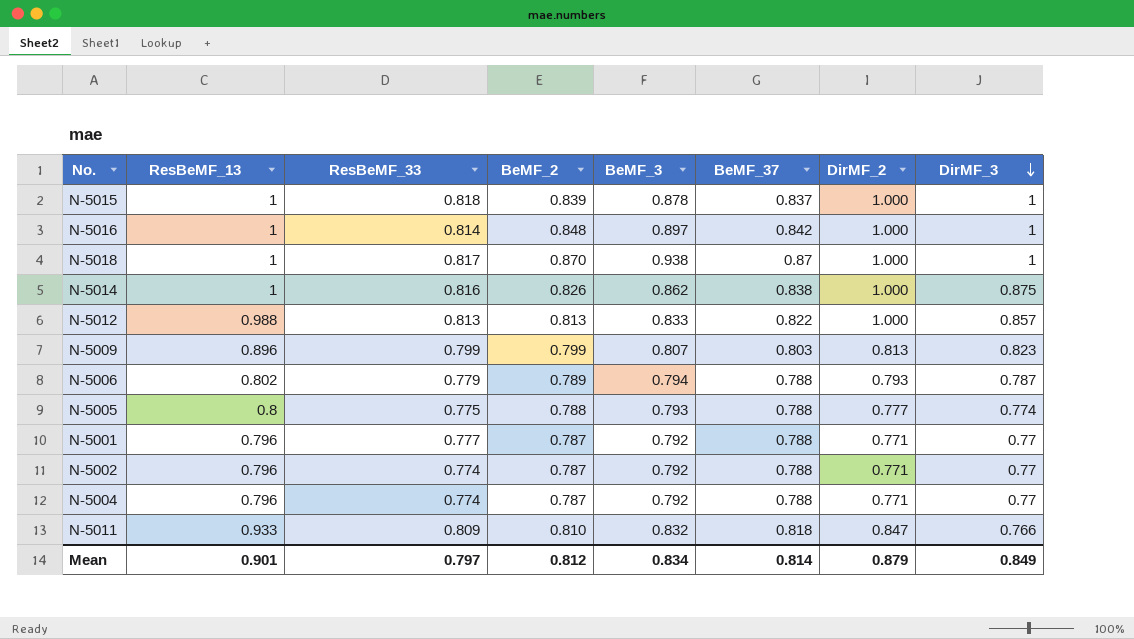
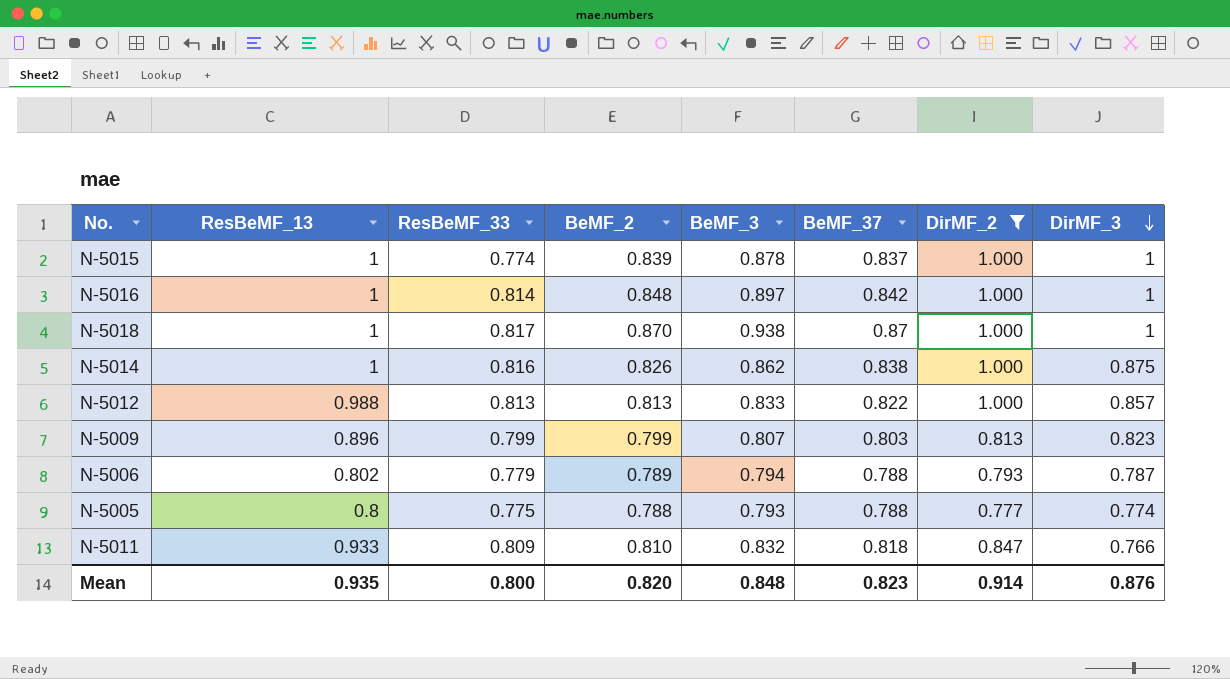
filter: none -> DirMF_2 != 0.771
N-5015 | ResBeMF_33: 0.818 -> 0.774
Mean | ResBeMF_13: 0.901 -> 0.935
Mean | ResBeMF_33: 0.797 -> 0.800
Mean | BeMF_2: 0.812 -> 0.820
Mean | BeMF_3: 0.834 -> 0.848
Mean | BeMF_37: 0.814 -> 0.823
Mean | DirMF_2: 0.879 -> 0.914
Mean | DirMF_3: 0.849 -> 0.876

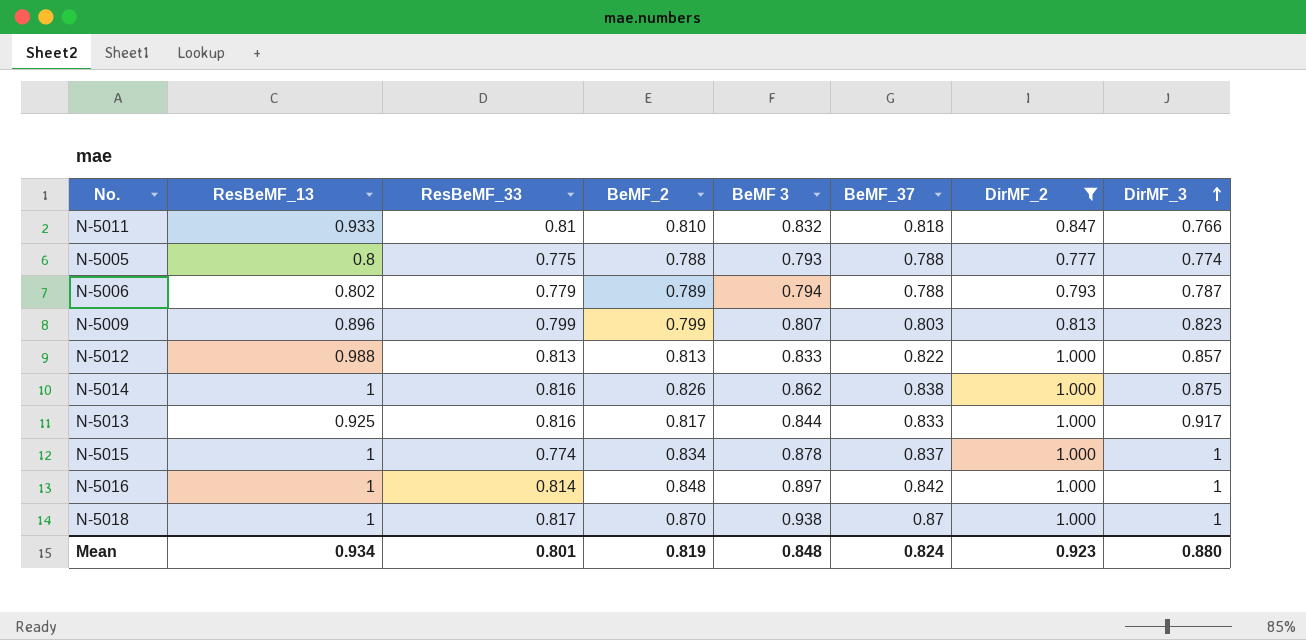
row order: DirMF_3 descending -> DirMF_3 ascending
column name: BeMF_3 -> BeMF 3
N-5011 | ResBeMF_33: 0.809 -> 0.81
row N-5013: none -> 0.925 | 0.816 | 0.817 | 0.844 | 0.833 | 1.000 | 0.917
N-5015 | BeMF_2: 0.839 -> 0.834
Mean | ResBeMF_13: 0.935 -> 0.934
Mean | ResBeMF_33: 0.800 -> 0.801
Mean | BeMF_2: 0.820 -> 0.819
Mean | BeMF_37: 0.823 -> 0.824
Mean | DirMF_2: 0.914 -> 0.923
Mean | DirMF_3: 0.876 -> 0.880

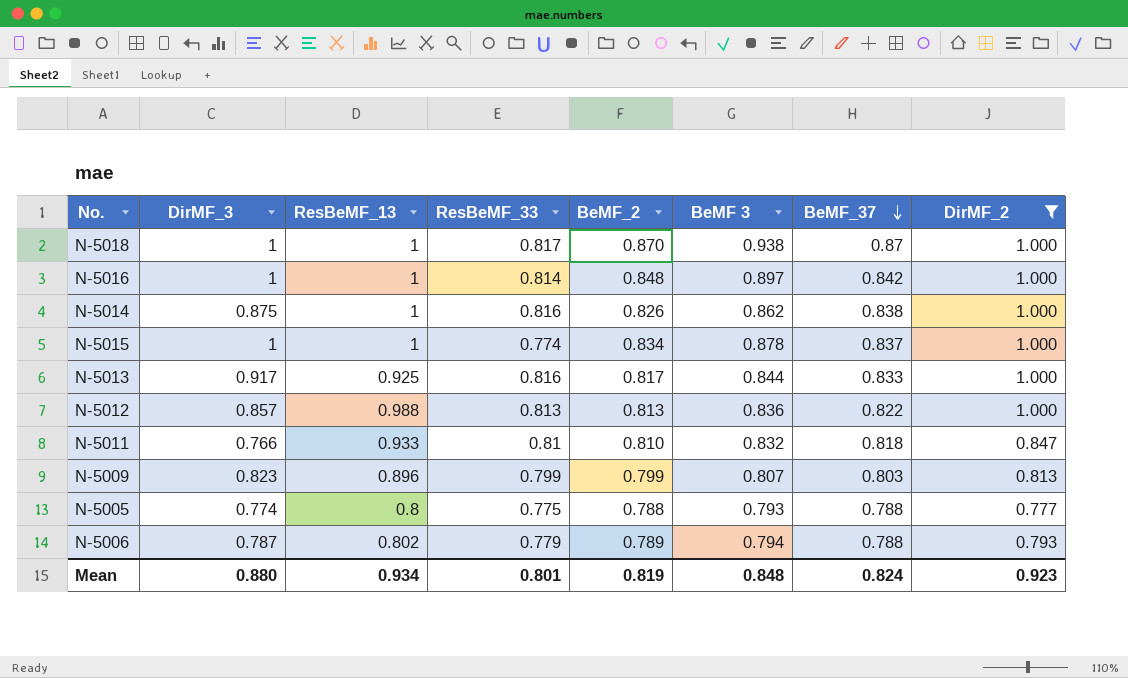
row order: DirMF_3 ascending -> BeMF_37 descending
column DirMF_3 | position: 8 -> 2
N-5012 | BeMF 3: 0.833 -> 0.836

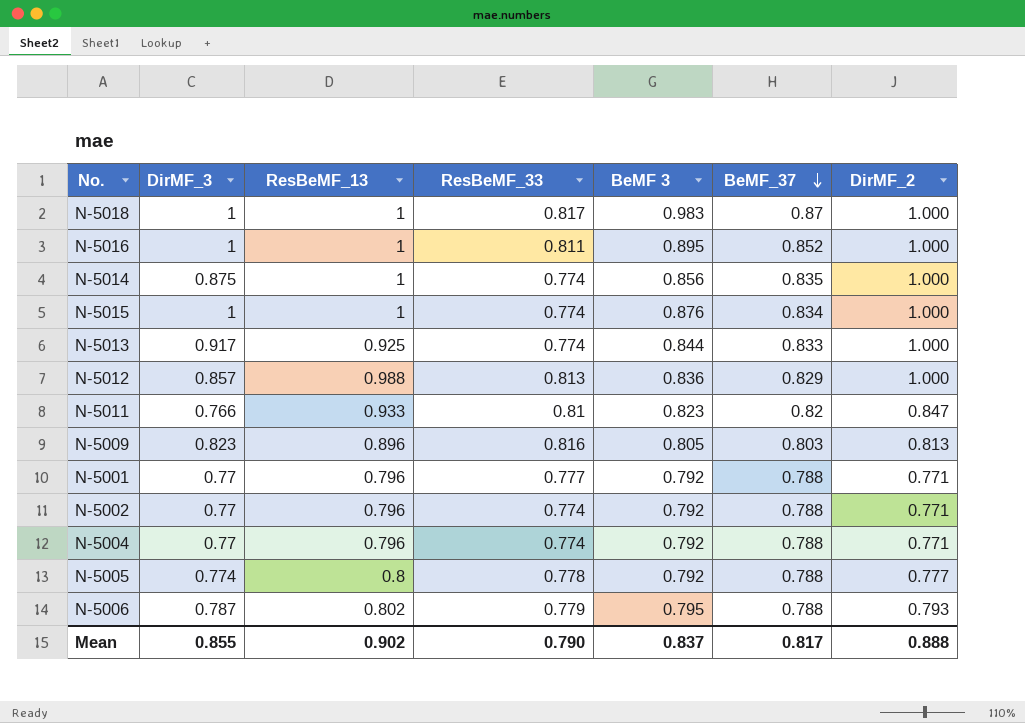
filter: DirMF_2 != 0.771 -> none
column BeMF_2 | position: 5 -> none
N-5018 | BeMF 3: 0.938 -> 0.983
N-5016 | ResBeMF_33: 0.814 -> 0.811
N-5016 | BeMF 3: 0.897 -> 0.895
N-5016 | BeMF_37: 0.842 -> 0.852
N-5014 | ResBeMF_33: 0.816 -> 0.774
N-5014 | BeMF 3: 0.862 -> 0.856
N-5014 | BeMF_37: 0.838 -> 0.835
N-5015 | BeMF 3: 0.878 -> 0.876
N-5015 | BeMF_37: 0.837 -> 0.834
N-5013 | ResBeMF_33: 0.816 -> 0.774
N-5012 | BeMF_37: 0.822 -> 0.829
N-5011 | BeMF 3: 0.832 -> 0.823
N-5011 | BeMF_37: 0.818 -> 0.82
N-5009 | ResBeMF_33: 0.799 -> 0.816
N-5009 | BeMF 3: 0.807 -> 0.805
N-5005 | ResBeMF_33: 0.775 -> 0.778
N-5005 | BeMF 3: 0.793 -> 0.792
N-5006 | BeMF 3: 0.794 -> 0.795
Mean | DirMF_3: 0.880 -> 0.855
Mean | ResBeMF_13: 0.934 -> 0.902
Mean | ResBeMF_33: 0.801 -> 0.790
Mean | BeMF 3: 0.848 -> 0.837
Mean | BeMF_37: 0.824 -> 0.817
Mean | DirMF_2: 0.923 -> 0.888

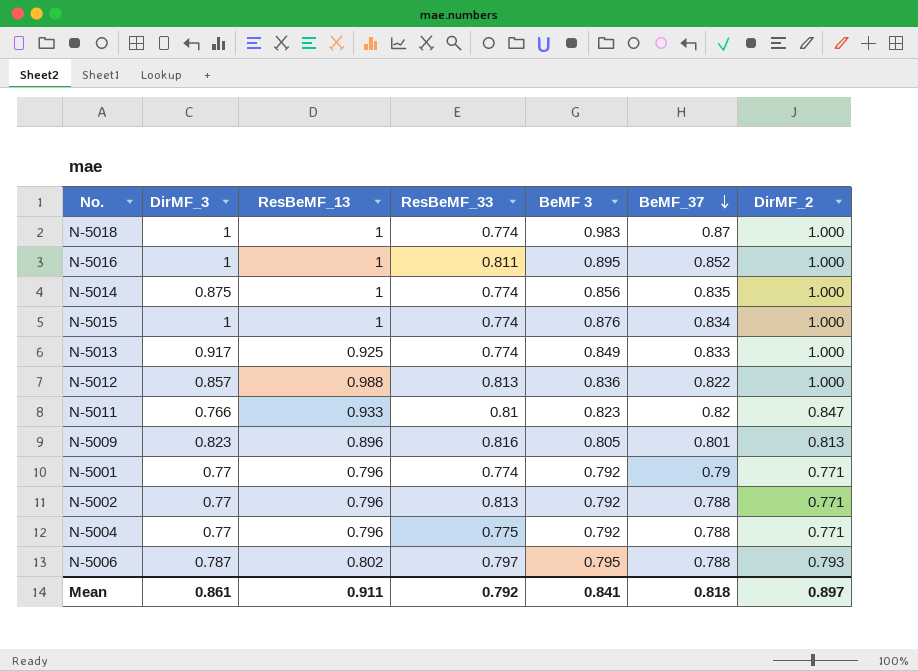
row N-5005: 0.774 | 0.8 | 0.778 | 0.792 | 0.788 | 0.777 -> none
N-5018 | ResBeMF_33: 0.817 -> 0.774
N-5013 | BeMF 3: 0.844 -> 0.849
N-5012 | BeMF_37: 0.829 -> 0.822
N-5009 | BeMF_37: 0.803 -> 0.801
N-5001 | ResBeMF_33: 0.777 -> 0.774
N-5001 | BeMF_37: 0.788 -> 0.79
N-5002 | ResBeMF_33: 0.774 -> 0.813
N-5004 | ResBeMF_33: 0.774 -> 0.775
N-5006 | ResBeMF_33: 0.779 -> 0.797
Mean | DirMF_3: 0.855 -> 0.861
Mean | ResBeMF_13: 0.902 -> 0.911
Mean | ResBeMF_33: 0.790 -> 0.792
Mean | BeMF 3: 0.837 -> 0.841
Mean | BeMF_37: 0.817 -> 0.818
Mean | DirMF_2: 0.888 -> 0.897

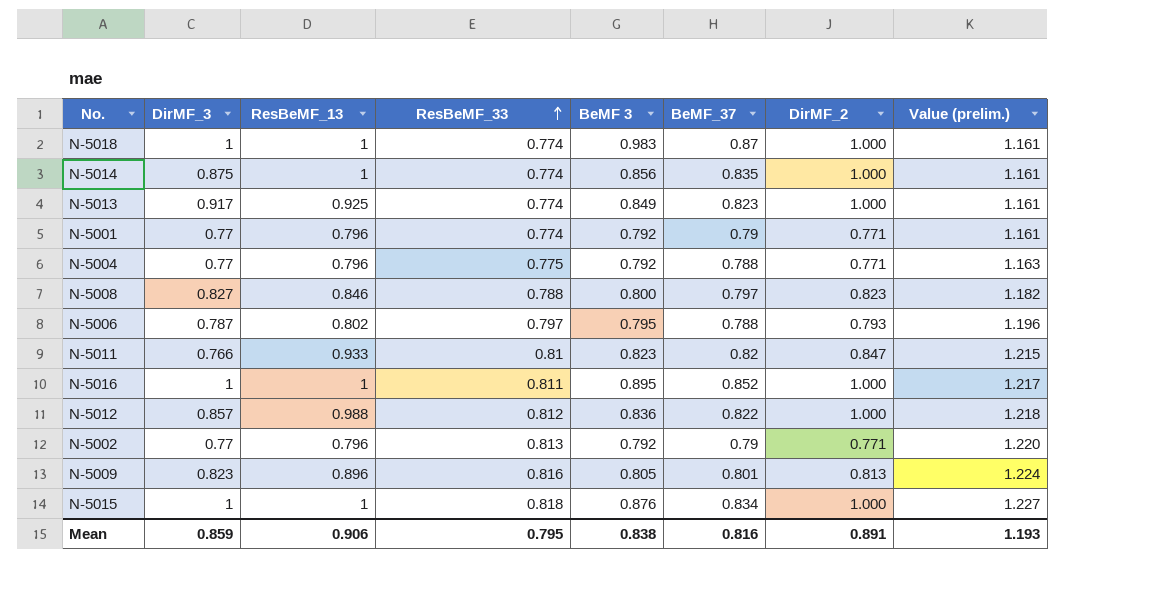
row order: BeMF_37 descending -> ResBeMF_33 ascending
column Value (prelim.) | formula: none -> [ResBeMF_33] * 1.5
N-5013 | BeMF_37: 0.833 -> 0.823
row N-5008: none -> 0.827 | 0.846 | 0.788 | 0.800 | 0.797 | 0.823 | 1.182
N-5012 | ResBeMF_33: 0.813 -> 0.812
N-5002 | BeMF_37: 0.788 -> 0.79
N-5015 | ResBeMF_33: 0.774 -> 0.818
Mean | DirMF_3: 0.861 -> 0.859
Mean | ResBeMF_13: 0.911 -> 0.906
Mean | ResBeMF_33: 0.792 -> 0.795
Mean | BeMF 3: 0.841 -> 0.838
Mean | BeMF_37: 0.818 -> 0.816
Mean | DirMF_2: 0.897 -> 0.891

